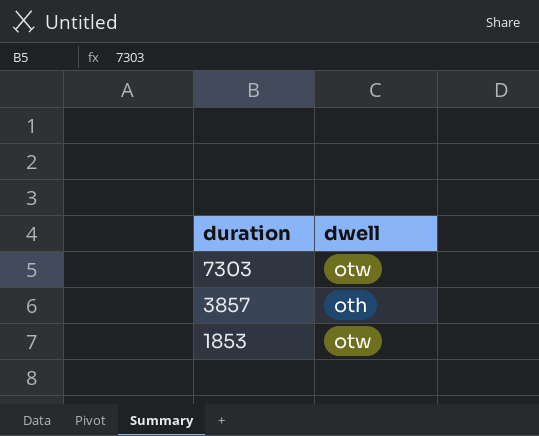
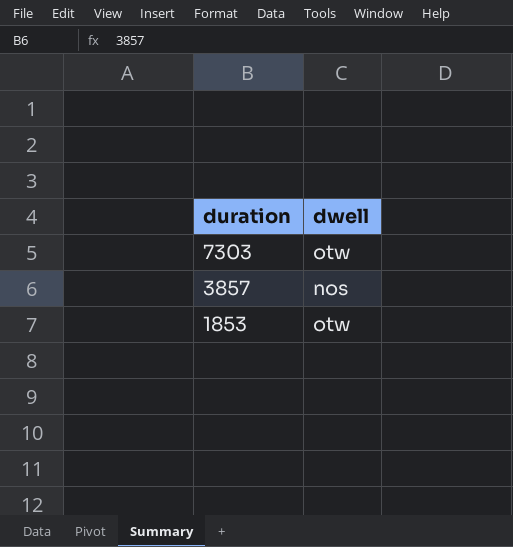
3857 | dwell: oth -> nos

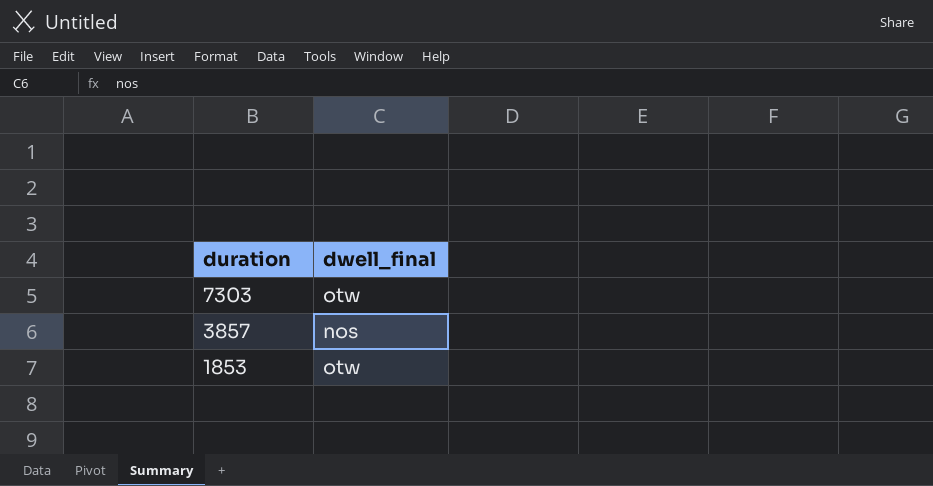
column name: dwell -> dwell_final

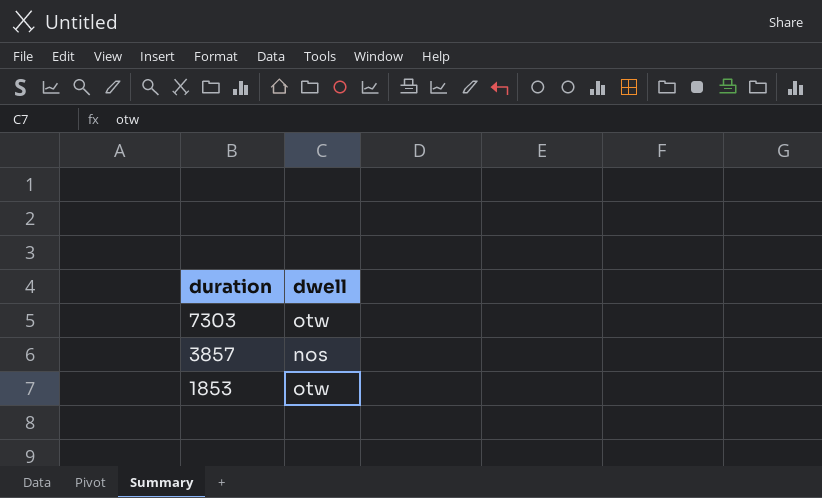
column name: dwell_final -> dwell

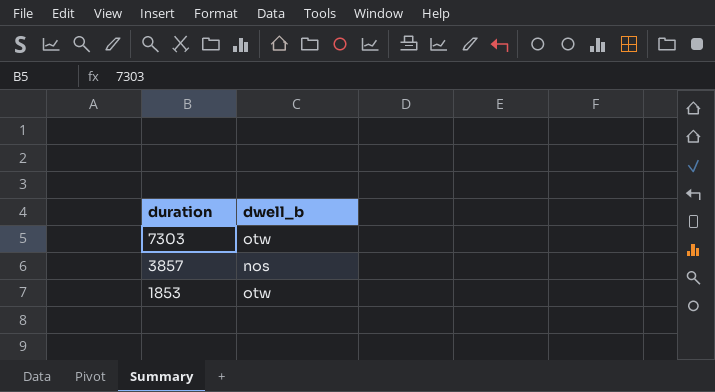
column name: dwell -> dwell_b

